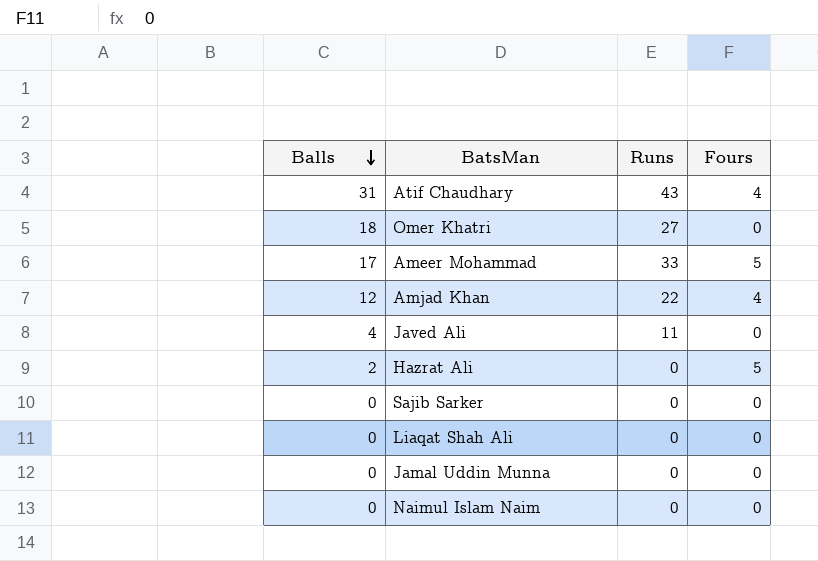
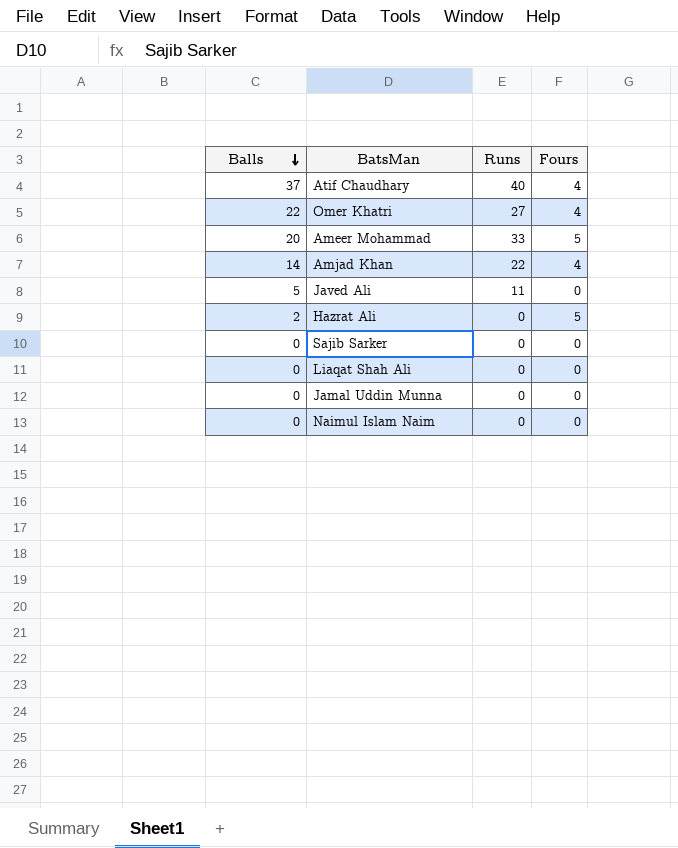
Atif Chaudhary | Balls: 31 -> 37
Atif Chaudhary | Runs: 43 -> 40
Omer Khatri | Balls: 18 -> 22
Omer Khatri | Fours: 0 -> 4
Ameer Mohammad | Balls: 17 -> 20
Amjad Khan | Balls: 12 -> 14
Javed Ali | Balls: 4 -> 5

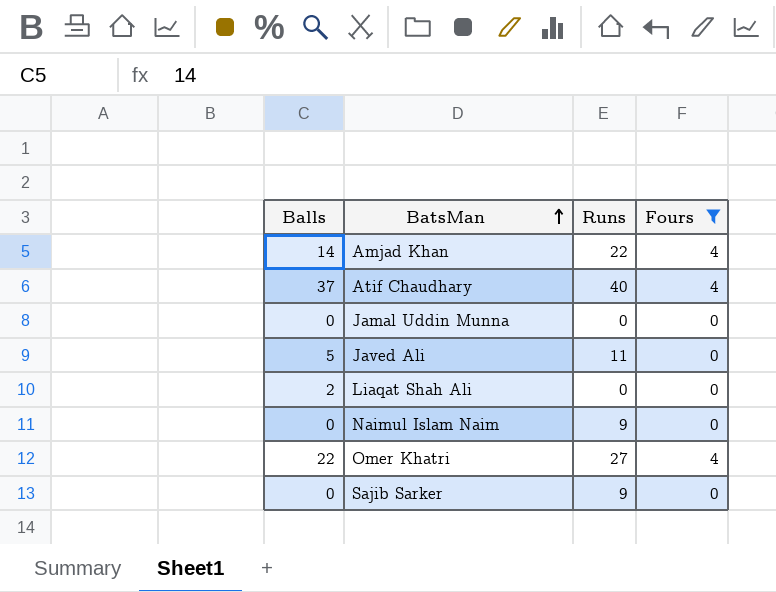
filter: none -> Fours != 5
row order: Balls descending -> BatsMan ascending
Liaqat Shah Ali | Balls: 0 -> 2
Naimul Islam Naim | Runs: 0 -> 9
Sajib Sarker | Runs: 0 -> 9

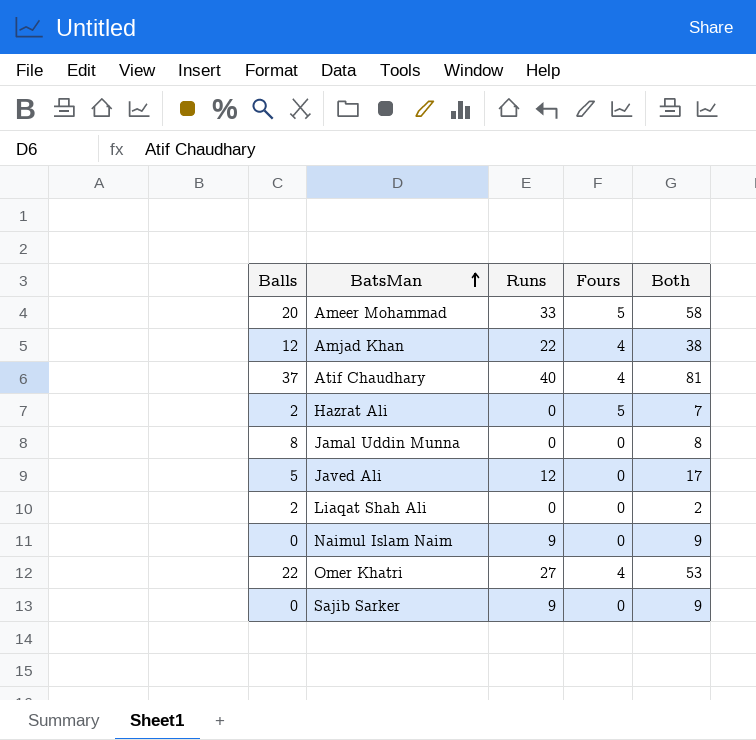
filter: Fours != 5 -> none
column Both | formula: none -> [Balls] + [Runs] + [Fours]
Amjad Khan | Balls: 14 -> 12
Jamal Uddin Munna | Balls: 0 -> 8
Javed Ali | Runs: 11 -> 12

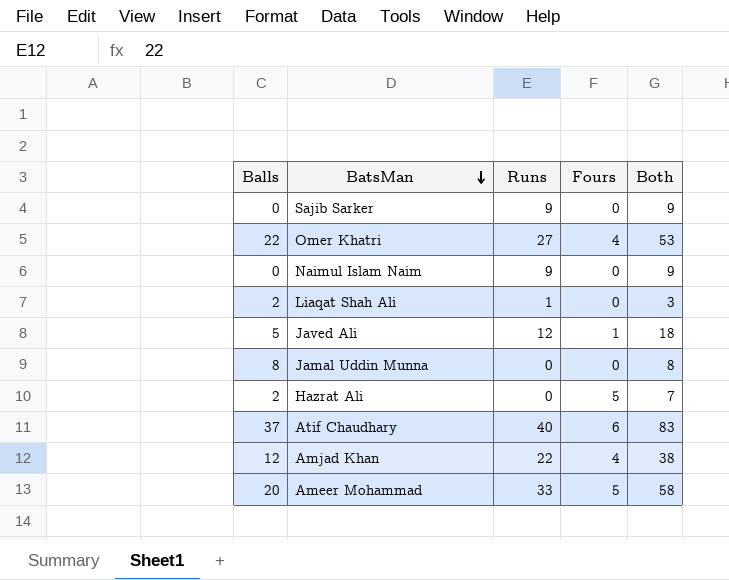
row order: BatsMan ascending -> BatsMan descending
Liaqat Shah Ali | Runs: 0 -> 1
Liaqat Shah Ali | Both: 2 -> 3
Javed Ali | Fours: 0 -> 1
Javed Ali | Both: 17 -> 18
Atif Chaudhary | Fours: 4 -> 6
Atif Chaudhary | Both: 81 -> 83

